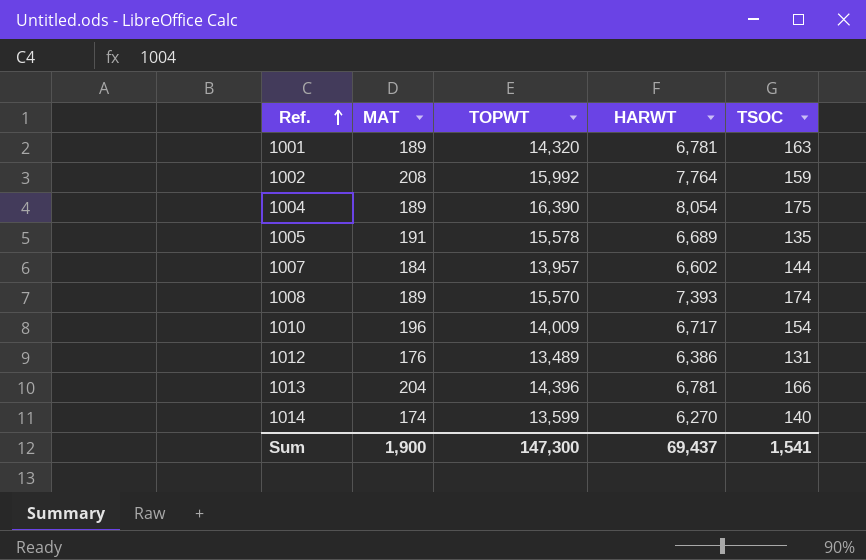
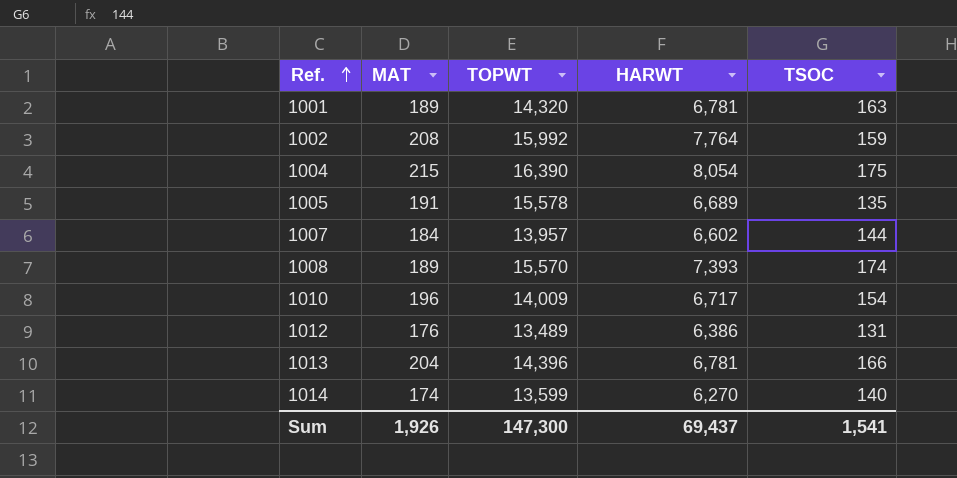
1004 | MAT: 189 -> 215
Sum | MAT: 1,900 -> 1,926

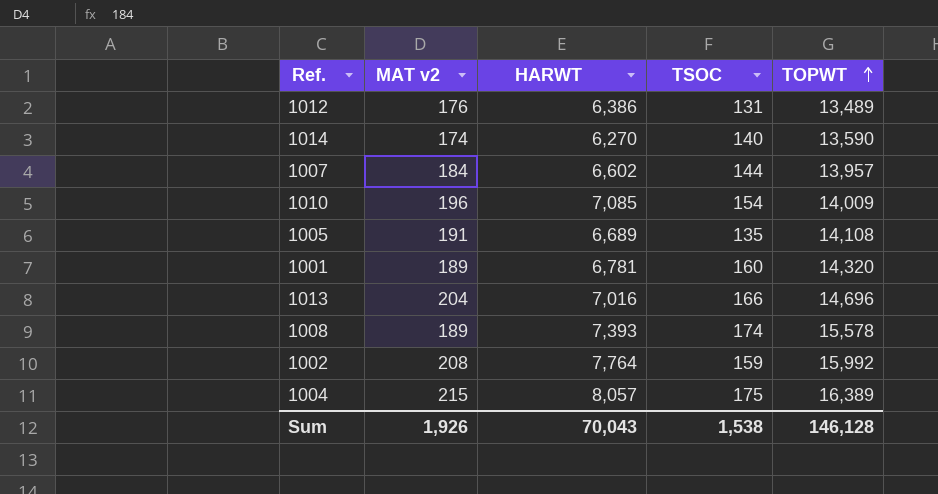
row order: Ref. ascending -> TOPWT ascending
column name: MAT -> MAT v2
column TOPWT | position: 3 -> 5
1014 | TOPWT: 13,599 -> 13,590
1010 | HARWT: 6,717 -> 7,085
1005 | TOPWT: 15,578 -> 14,108
1001 | TSOC: 163 -> 160
1013 | HARWT: 6,781 -> 7,016
1013 | TOPWT: 14,396 -> 14,696
1008 | TOPWT: 15,570 -> 15,578
1004 | HARWT: 8,054 -> 8,057
1004 | TOPWT: 16,390 -> 16,389
Sum | HARWT: 69,437 -> 70,043
Sum | TSOC: 1,541 -> 1,538
Sum | TOPWT: 147,300 -> 146,128

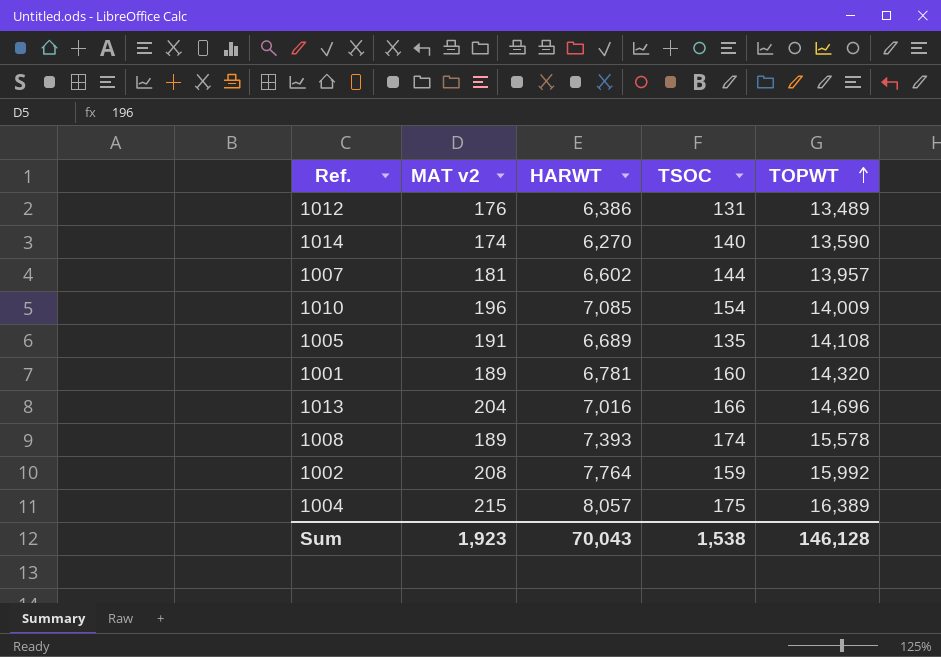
1007 | MAT v2: 184 -> 181
Sum | MAT v2: 1,926 -> 1,923

